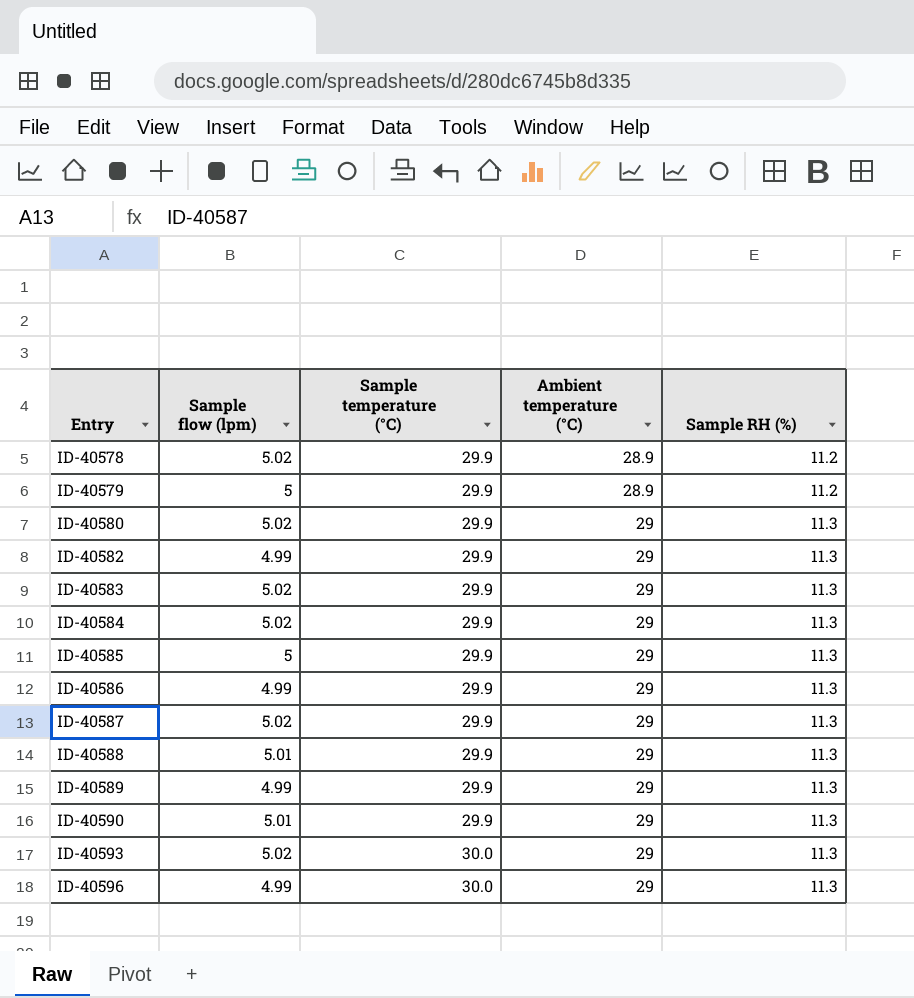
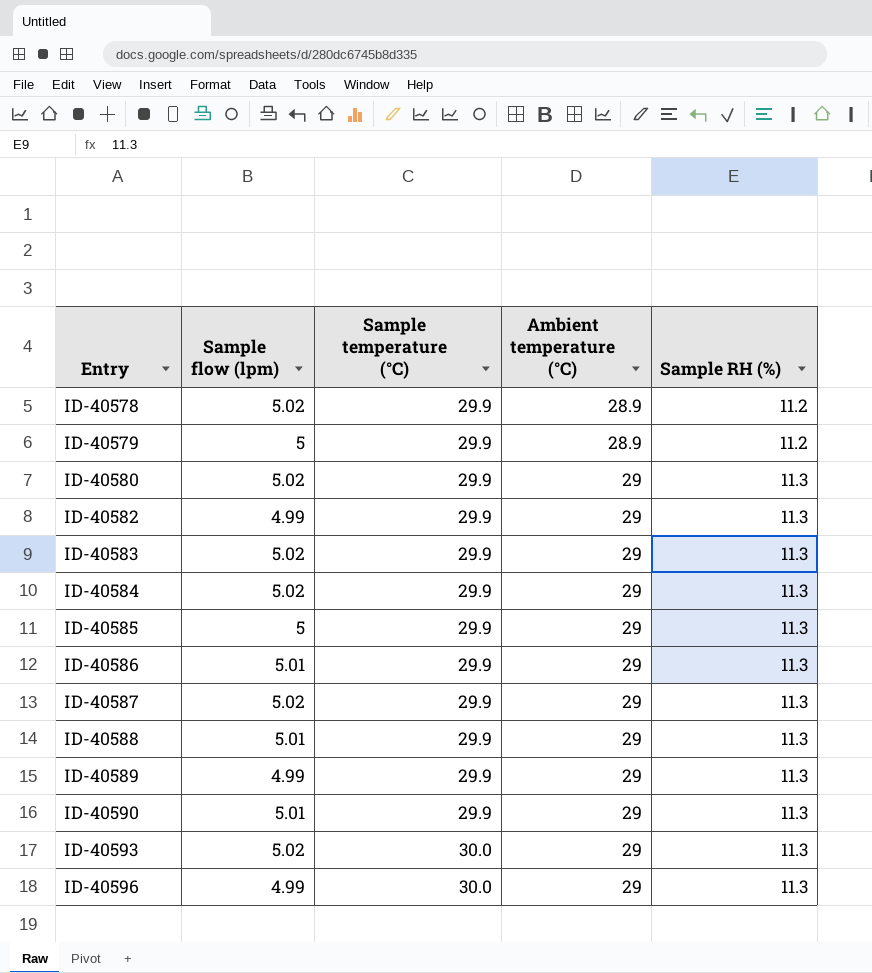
ID-40586 | Sample flow (lpm): 4.99 -> 5.01

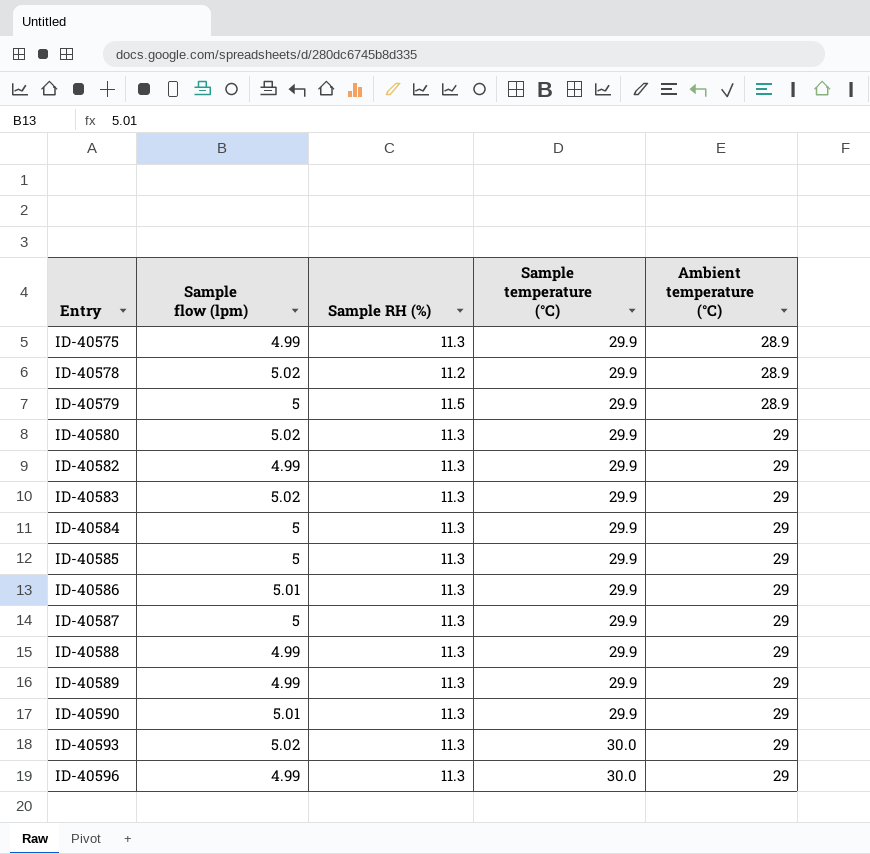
column Sample RH (%) | position: 5 -> 3
row ID-40575: none -> 4.99 | 11.3 | 29.9 | 28.9
ID-40579 | Sample RH (%): 11.2 -> 11.5
ID-40584 | Sample flow (lpm): 5.02 -> 5
ID-40587 | Sample flow (lpm): 5.02 -> 5
ID-40588 | Sample flow (lpm): 5.01 -> 4.99

